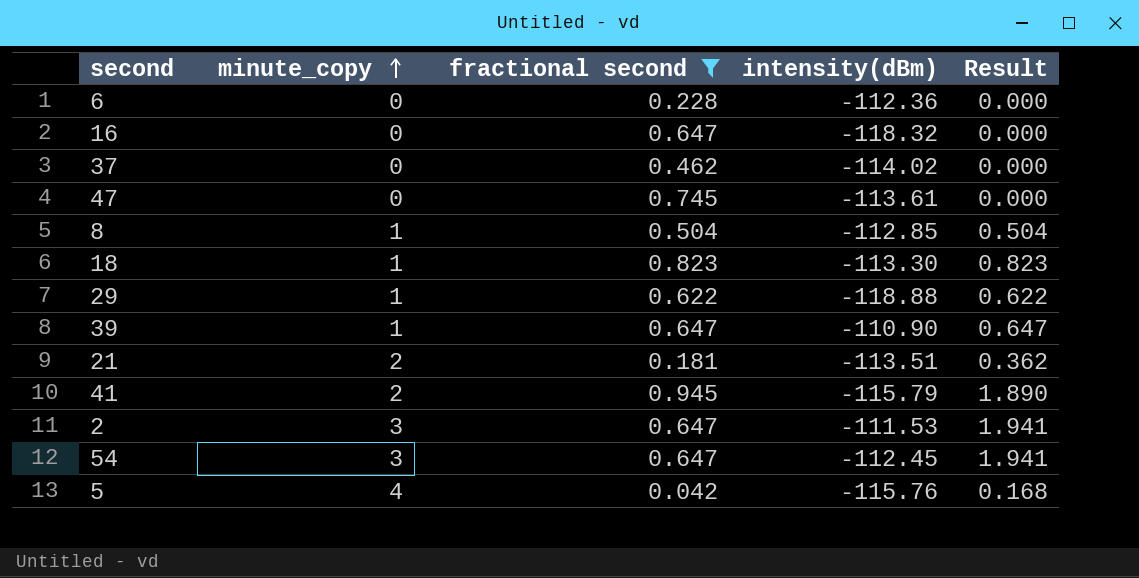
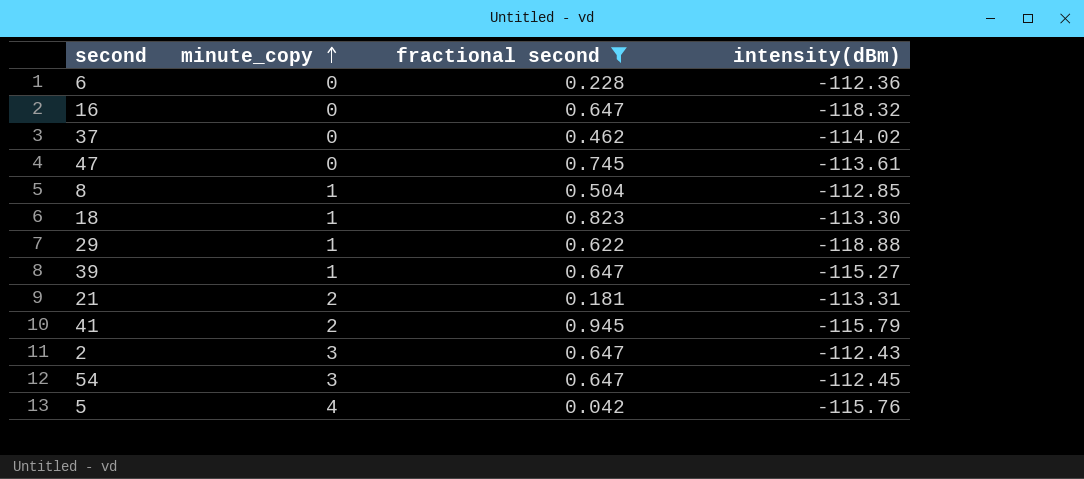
column Result | formula: [minute_copy] * [fractional second] -> none
39 | intensity(dBm): -110.90 -> -115.27
21 | intensity(dBm): -113.51 -> -113.31
2 | intensity(dBm): -111.53 -> -112.43

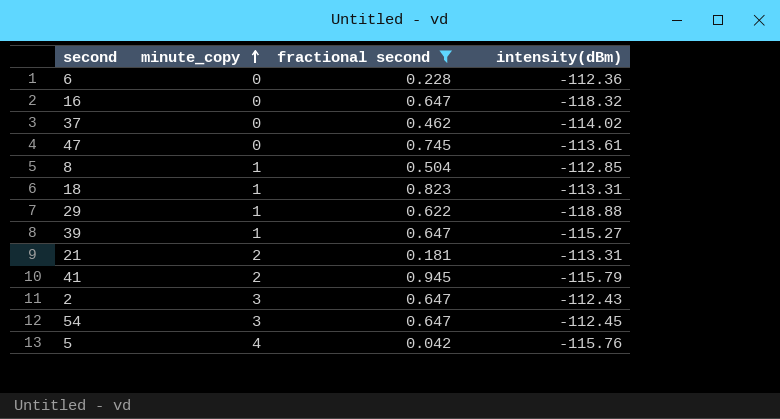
18 | intensity(dBm): -113.30 -> -113.31

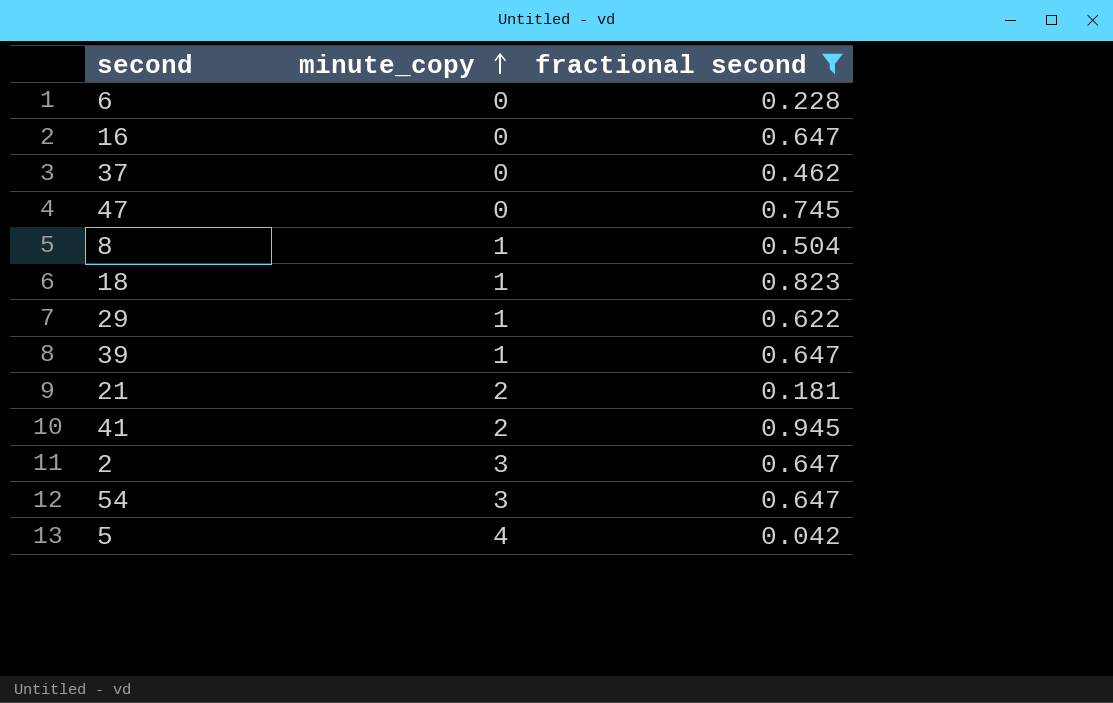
column intensity(dBm) | position: 4 -> none

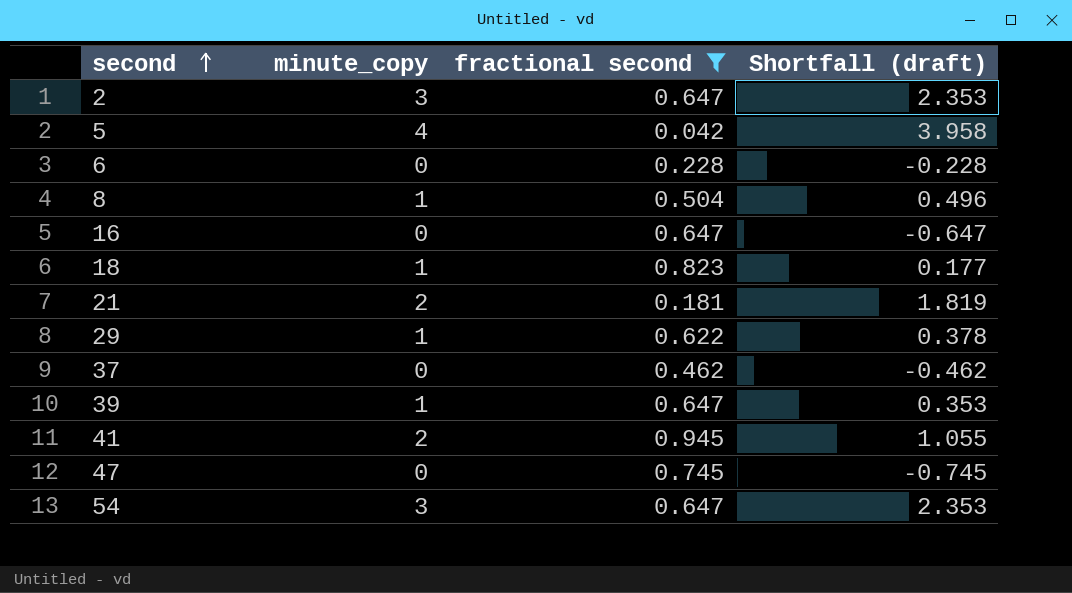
row order: minute_copy ascending -> second ascending
column Shortfall (draft) | formula: none -> [minute_copy] - [fractional second]

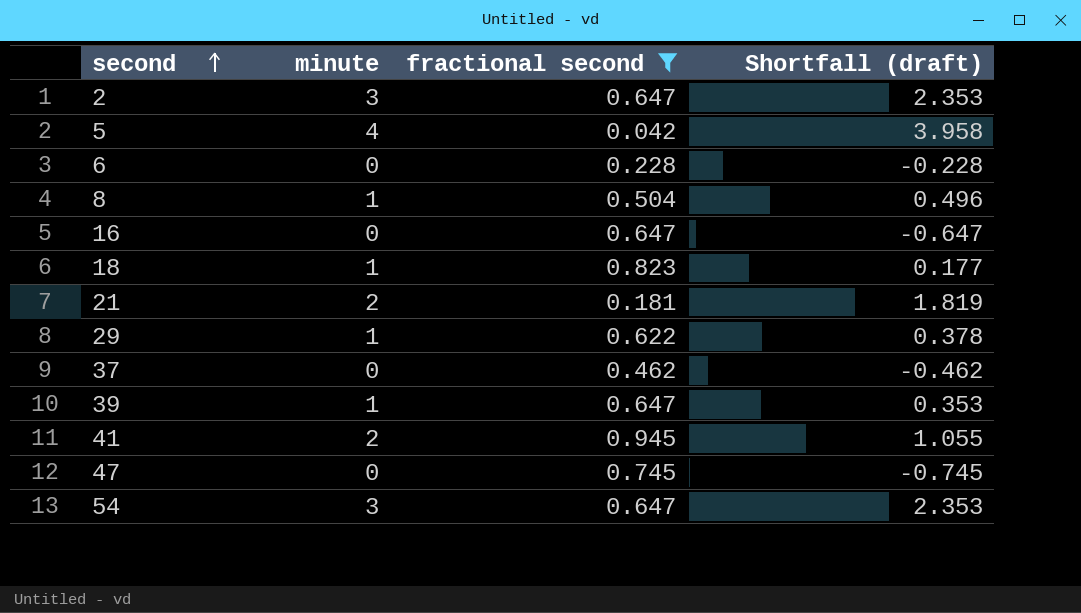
column name: minute_copy -> minute

